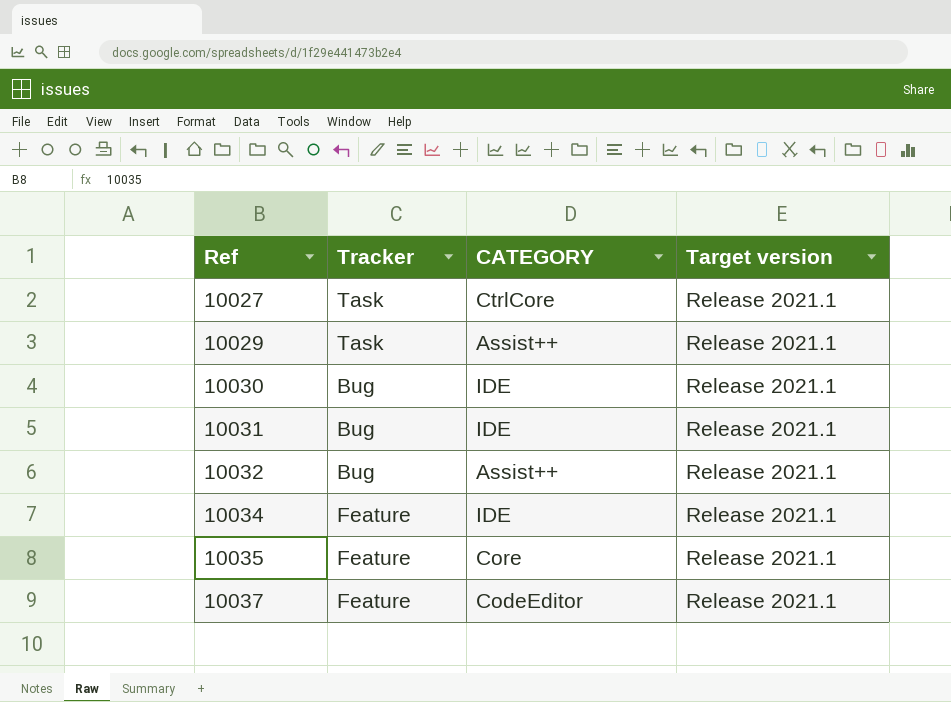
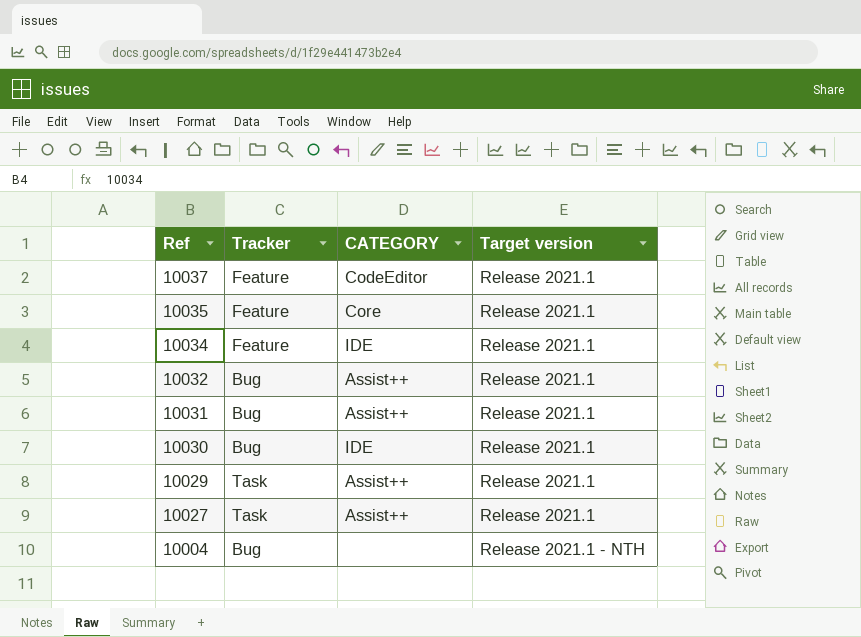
row order: Ref ascending -> Ref descending
10031 | CATEGORY: IDE -> Assist++
10027 | CATEGORY: CtrlCore -> Assist++
row 10004: none -> Bug | none | Release 2021.1 - NTH

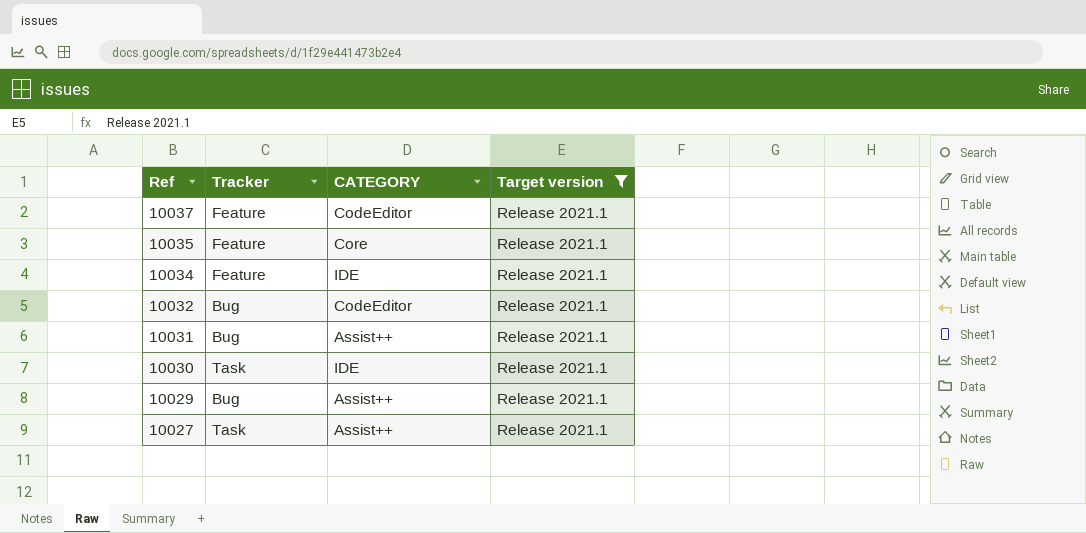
filter: none -> Target version = Release 2021.1
10032 | CATEGORY: Assist++ -> CodeEditor
10030 | Tracker: Bug -> Task
10029 | Tracker: Task -> Bug

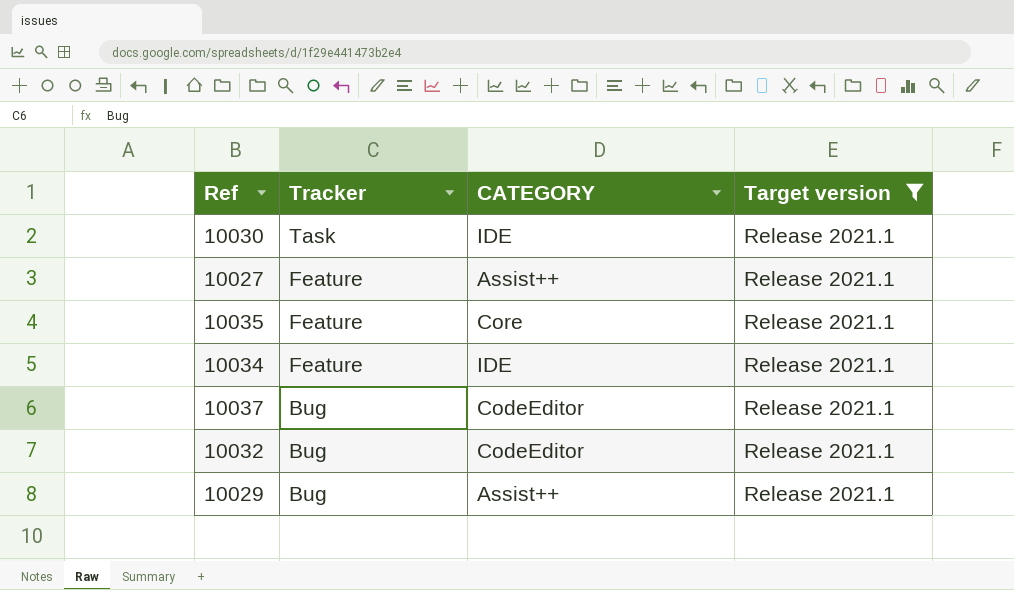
row order: Ref descending -> Tracker descending
row 10031: Bug | Assist++ | Release 2021.1 -> none
10027 | Tracker: Task -> Feature
10037 | Tracker: Feature -> Bug

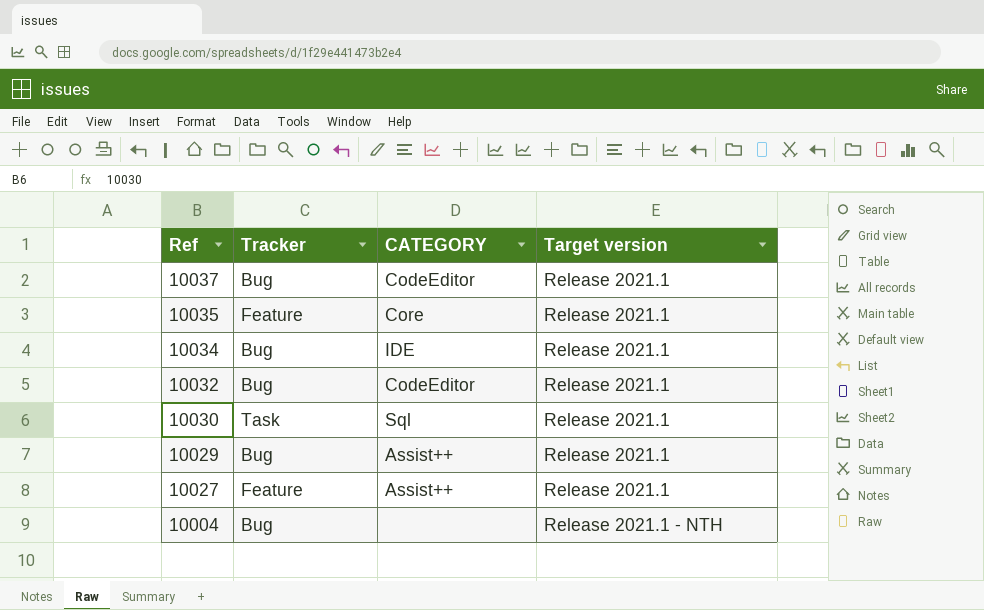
filter: Target version = Release 2021.1 -> none
row order: Tracker descending -> Ref descending
10034 | Tracker: Feature -> Bug
10030 | CATEGORY: IDE -> Sql

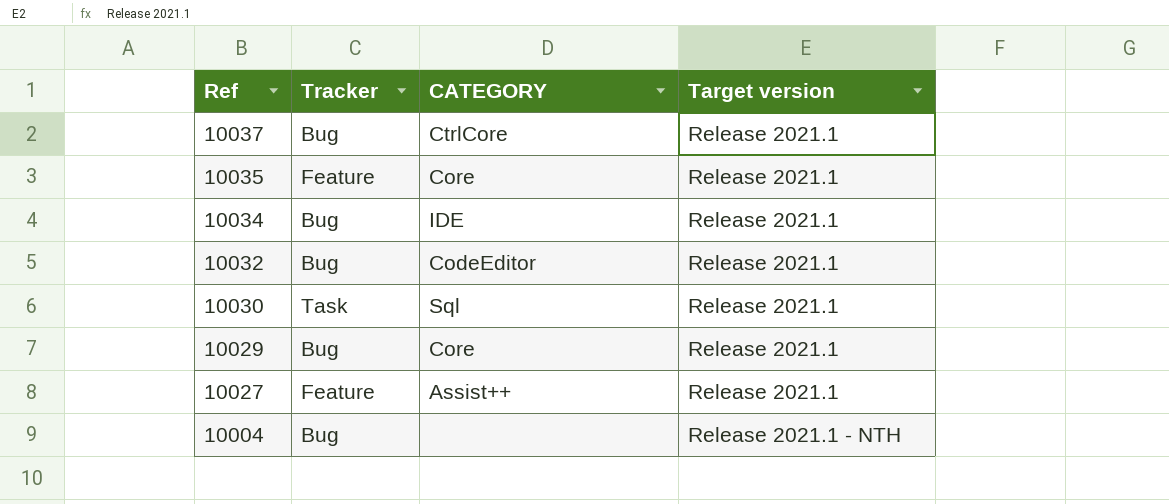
10037 | CATEGORY: CodeEditor -> CtrlCore
10029 | CATEGORY: Assist++ -> Core

